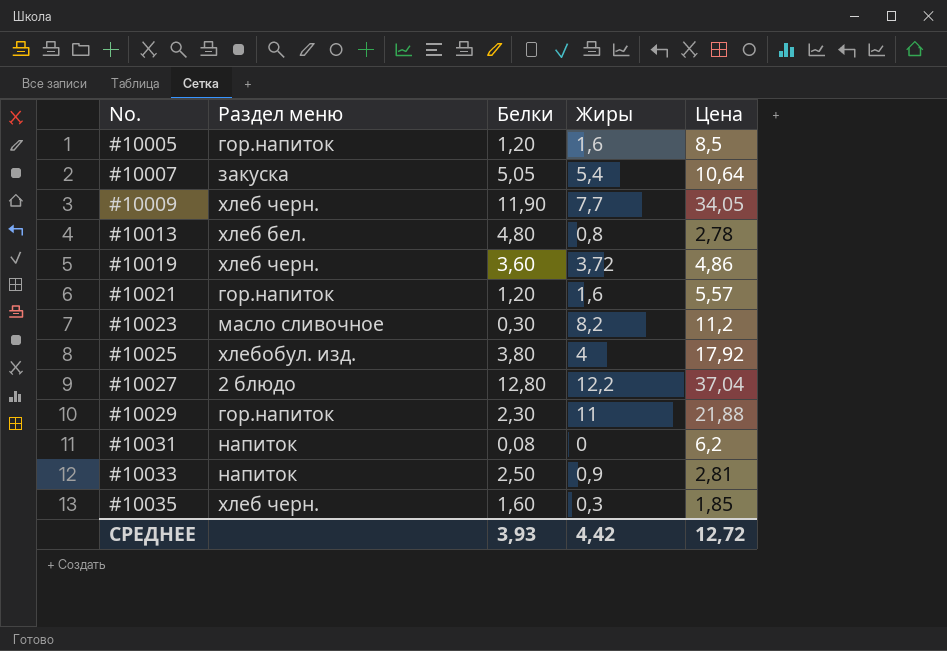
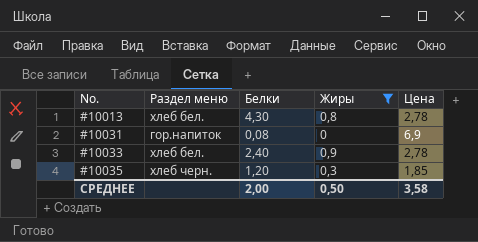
filter: none -> Жиры <= 0,9
#10013 | Белки: 4,80 -> 4,30
#10031 | Раздел меню: напиток -> гор.напиток
#10031 | Цена: 6,2 -> 6,9
#10033 | Раздел меню: напиток -> хлеб бел.
#10033 | Белки: 2,50 -> 2,40
#10033 | Цена: 2,81 -> 2,78
#10035 | Белки: 1,60 -> 1,20
СРЕДНЕЕ | Белки: 3,93 -> 2,00
СРЕДНЕЕ | Жиры: 4,42 -> 0,50
СРЕДНЕЕ | Цена: 12,72 -> 3,58

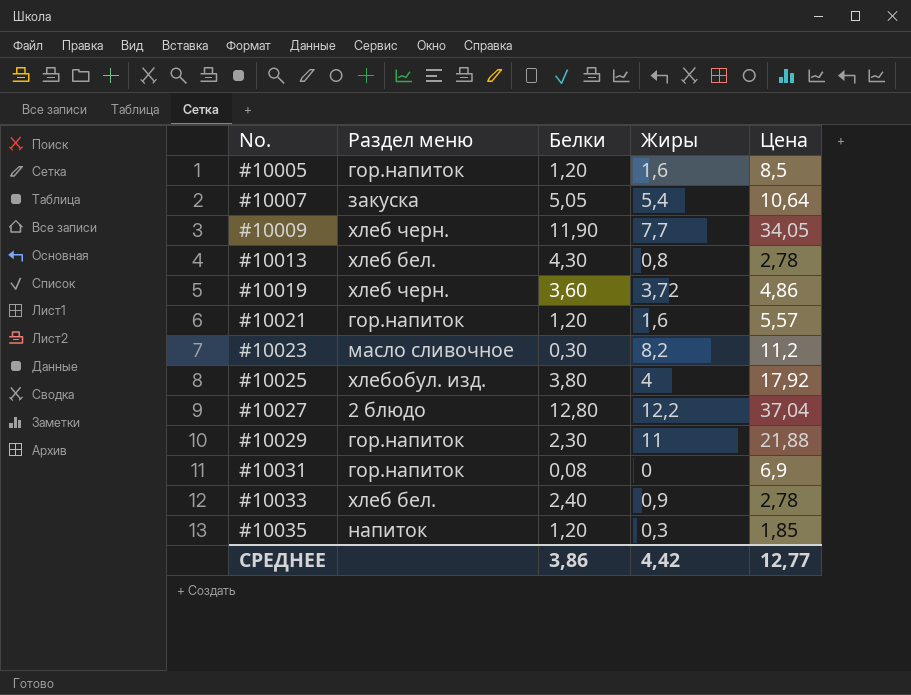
filter: Жиры <= 0,9 -> none
#10035 | Раздел меню: хлеб черн. -> напиток
СРЕДНЕЕ | Белки: 2,00 -> 3,86
СРЕДНЕЕ | Жиры: 0,50 -> 4,42
СРЕДНЕЕ | Цена: 3,58 -> 12,77

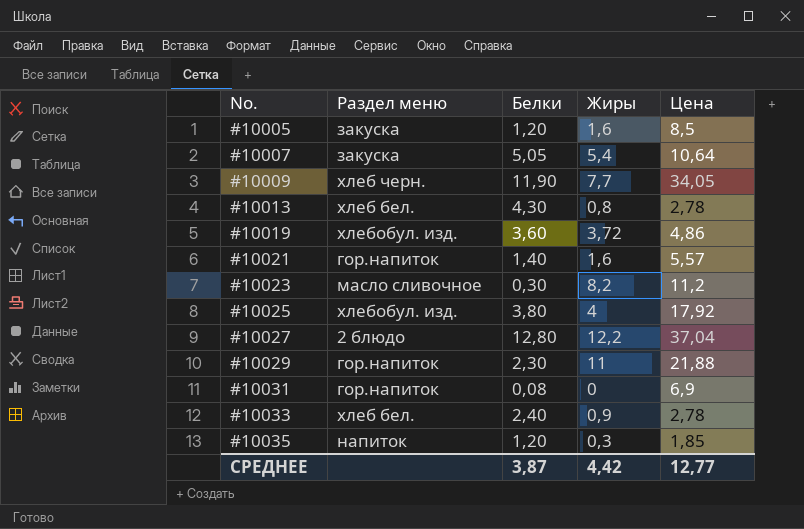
#10005 | Раздел меню: гор.напиток -> закуска
#10019 | Раздел меню: хлеб черн. -> хлебобул. изд.
#10021 | Белки: 1,20 -> 1,40
СРЕДНЕЕ | Белки: 3,86 -> 3,87

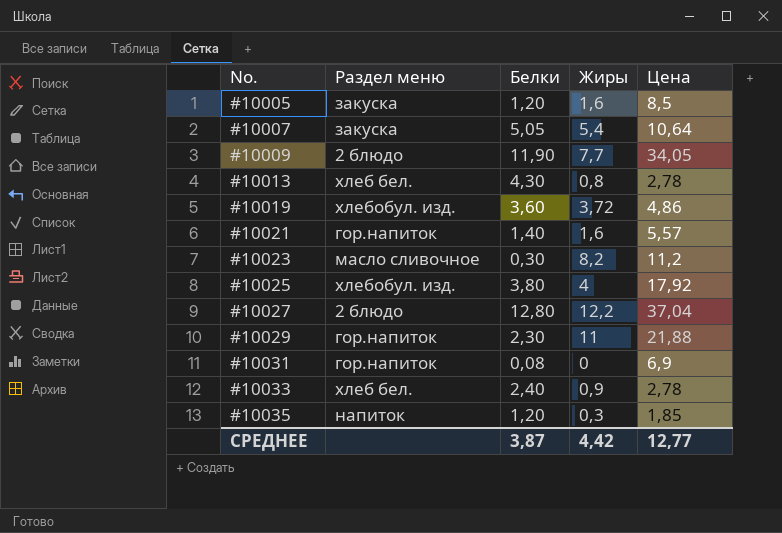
#10009 | Раздел меню: хлеб черн. -> 2 блюдо

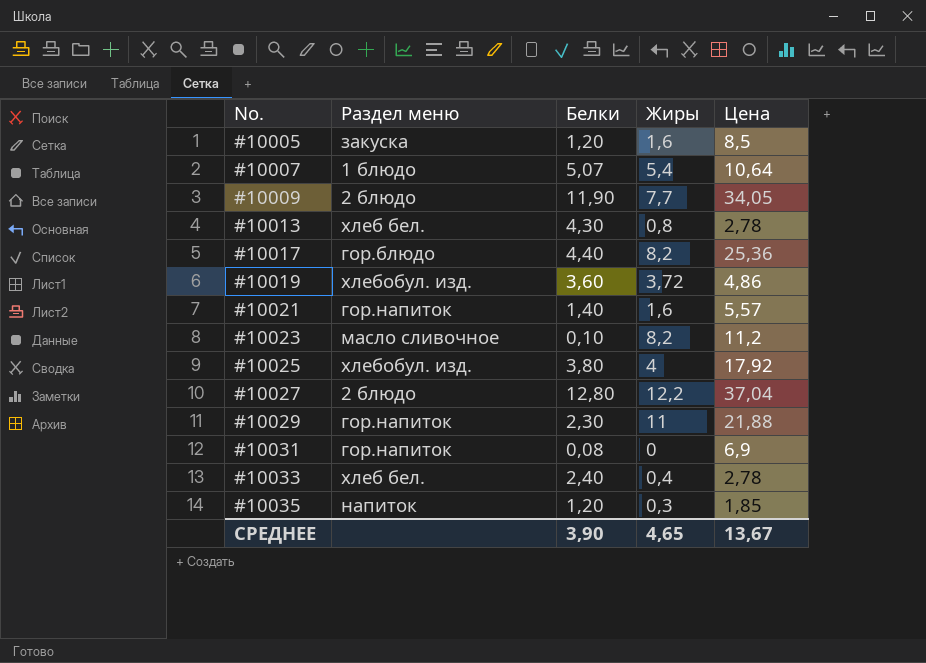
#10007 | Раздел меню: закуска -> 1 блюдо
#10007 | Белки: 5,05 -> 5,07
row #10017: none -> гор.блюдо | 4,40 | 8,2 | 25,36
#10023 | Белки: 0,30 -> 0,10
#10033 | Жиры: 0,9 -> 0,4
СРЕДНЕЕ | Белки: 3,87 -> 3,90
СРЕДНЕЕ | Жиры: 4,42 -> 4,65
СРЕДНЕЕ | Цена: 12,77 -> 13,67

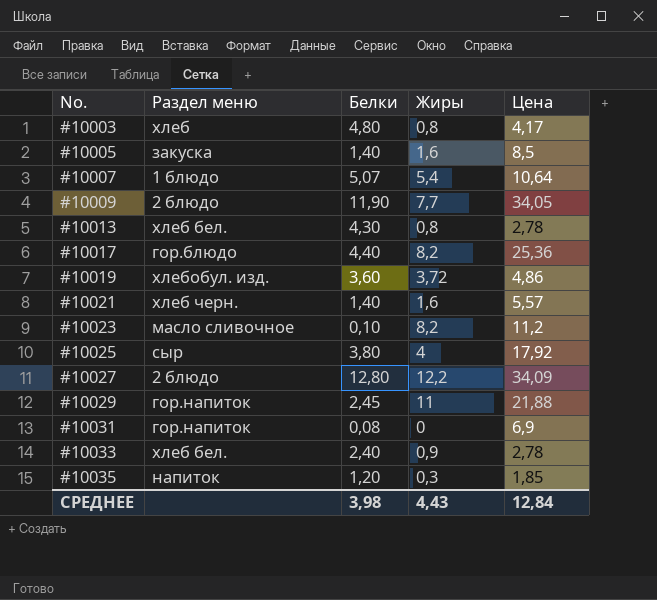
row #10003: none -> хлеб | 4,80 | 0,8 | 4,17
#10005 | Белки: 1,20 -> 1,40
#10021 | Раздел меню: гор.напиток -> хлеб черн.
#10025 | Раздел меню: хлебобул. изд. -> сыр
#10027 | Цена: 37,04 -> 34,09
#10029 | Белки: 2,30 -> 2,45
#10033 | Жиры: 0,4 -> 0,9
СРЕДНЕЕ | Белки: 3,90 -> 3,98
СРЕДНЕЕ | Жиры: 4,65 -> 4,43
СРЕДНЕЕ | Цена: 13,67 -> 12,84

